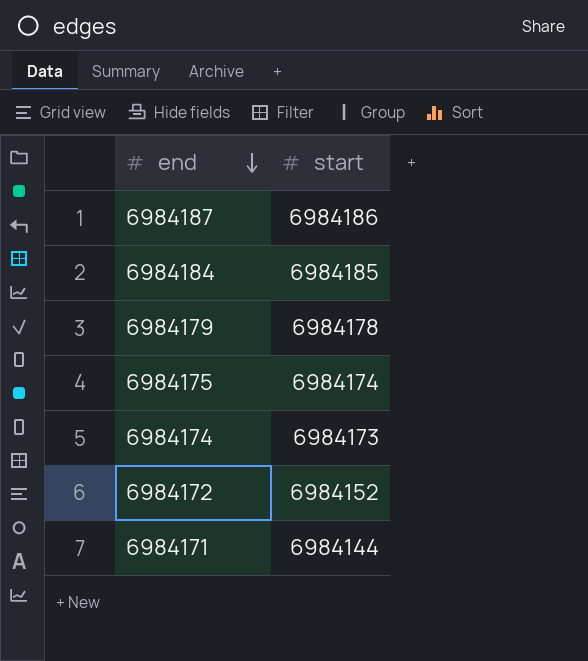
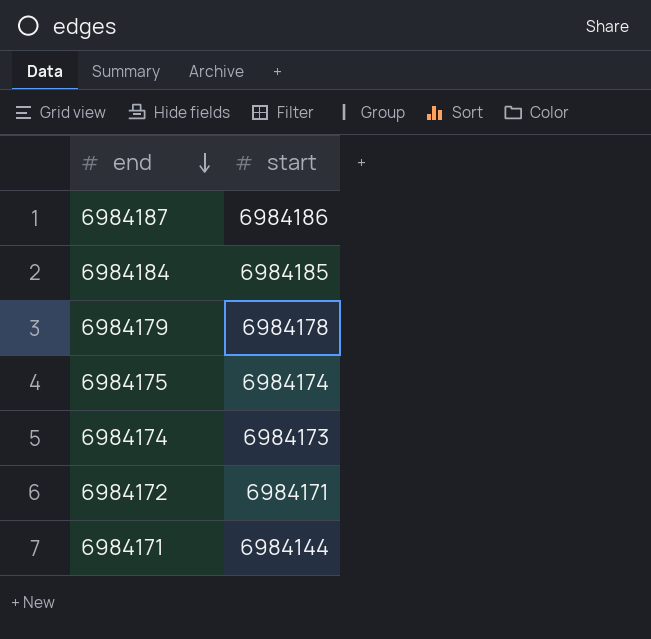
6984172 | start: 6984152 -> 6984171

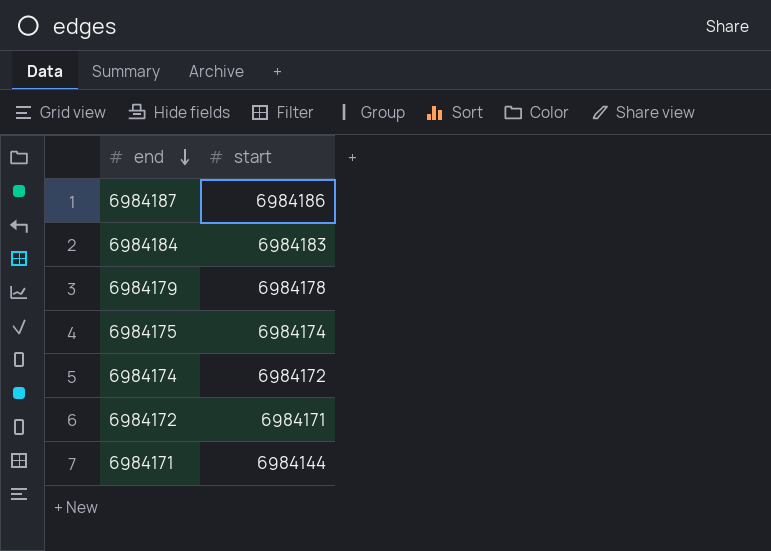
6984184 | start: 6984185 -> 6984183
6984174 | start: 6984173 -> 6984172

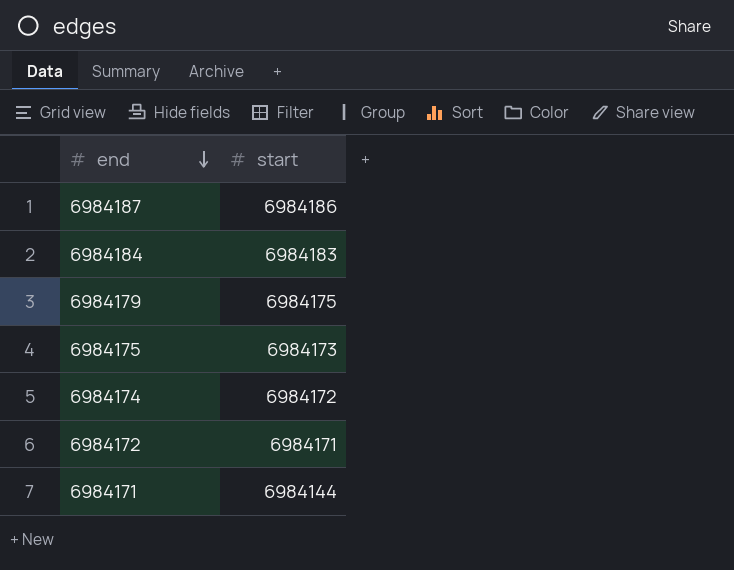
6984179 | start: 6984178 -> 6984175
6984175 | start: 6984174 -> 6984173

